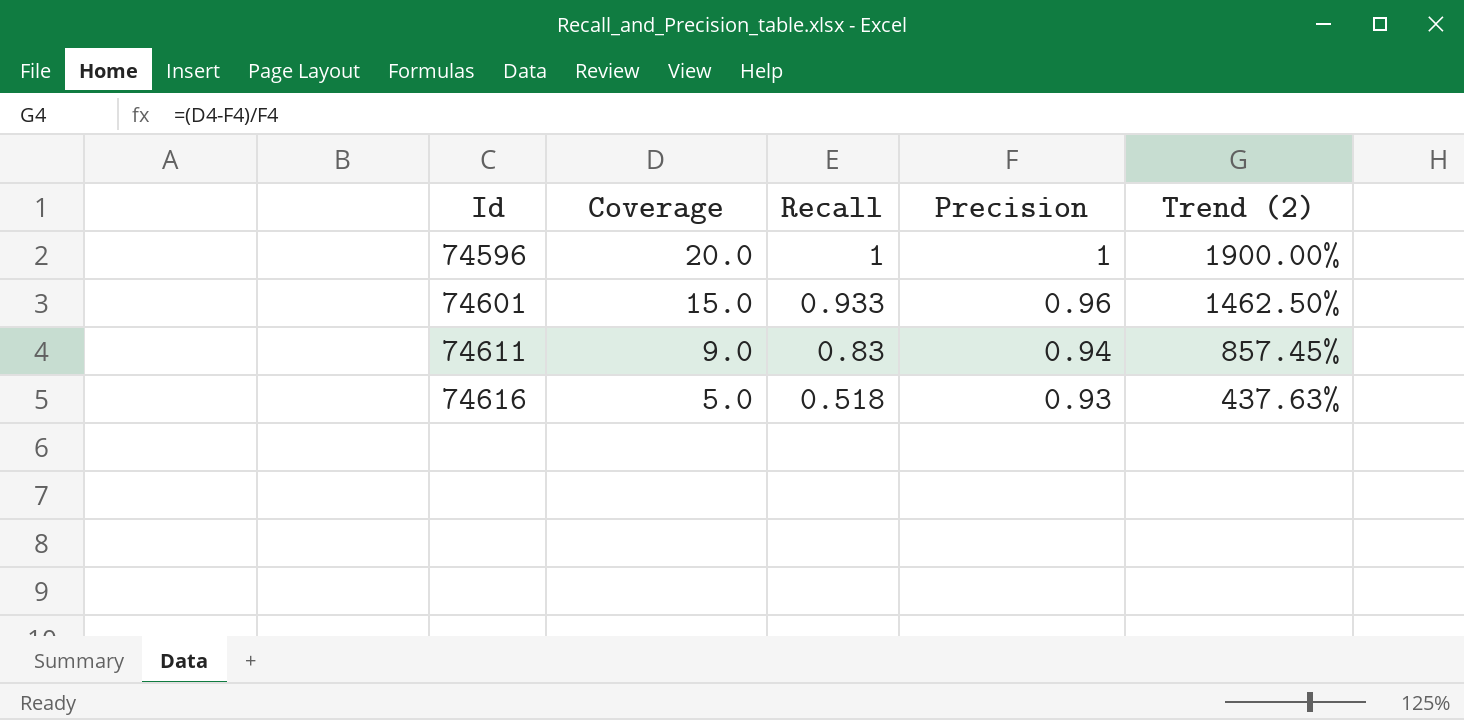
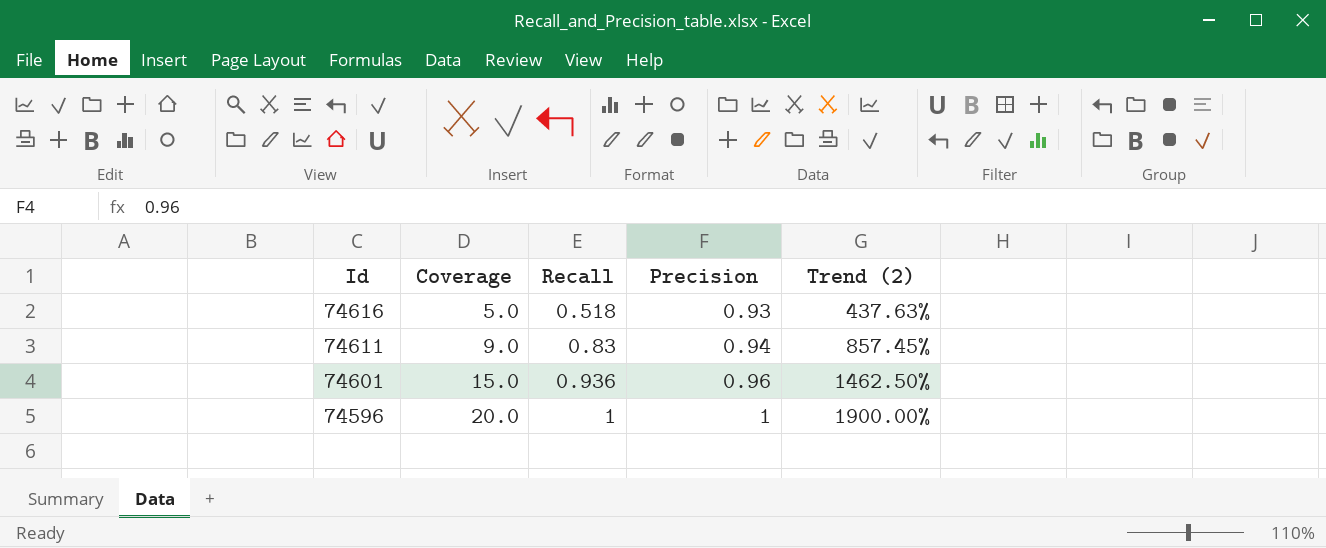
row order: Id ascending -> Id descending
74601 | Recall: 0.933 -> 0.936

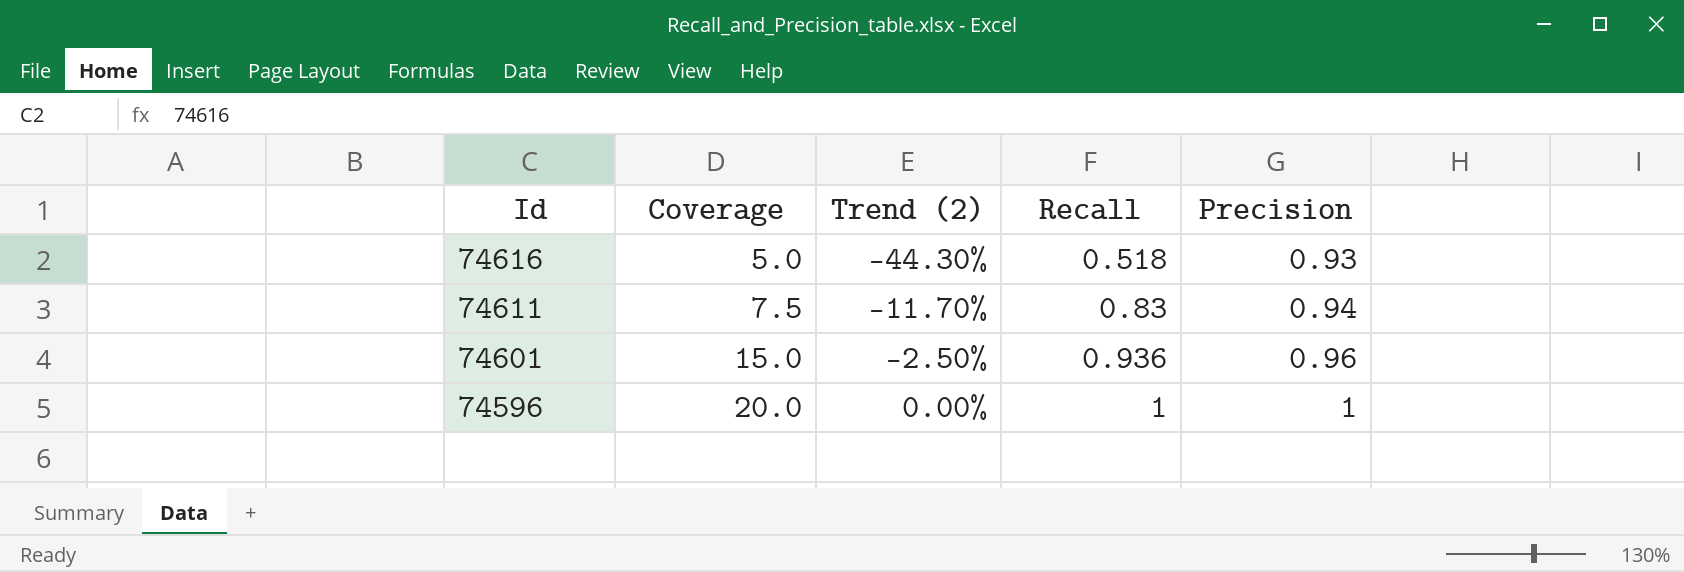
column Trend (2) | formula: ([Coverage] - [Precision]) / [Precision] -> ([Recall] - [Precision]) / [Precision]
column Trend (2) | position: 5 -> 3
74611 | Coverage: 9.0 -> 7.5

